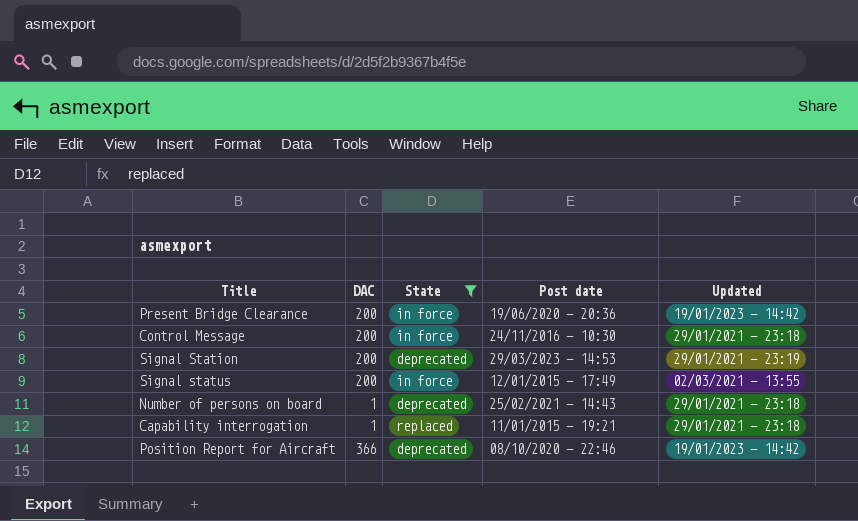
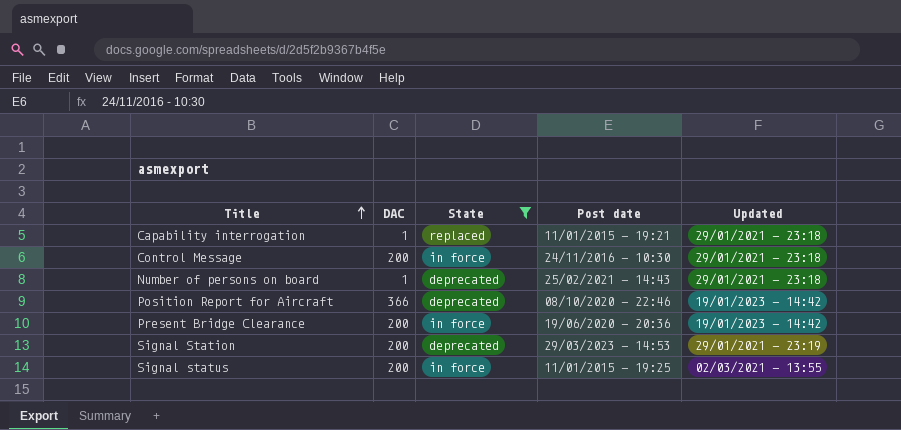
row order: none -> Title ascending
Signal status | Post date: 12/01/2015 - 17:49 -> 11/01/2015 - 19:25

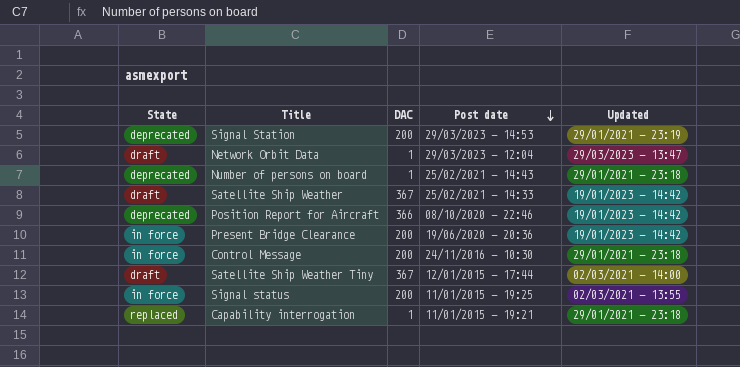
filter: State != draft -> none
row order: Title ascending -> Post date descending
column State | position: 3 -> 1

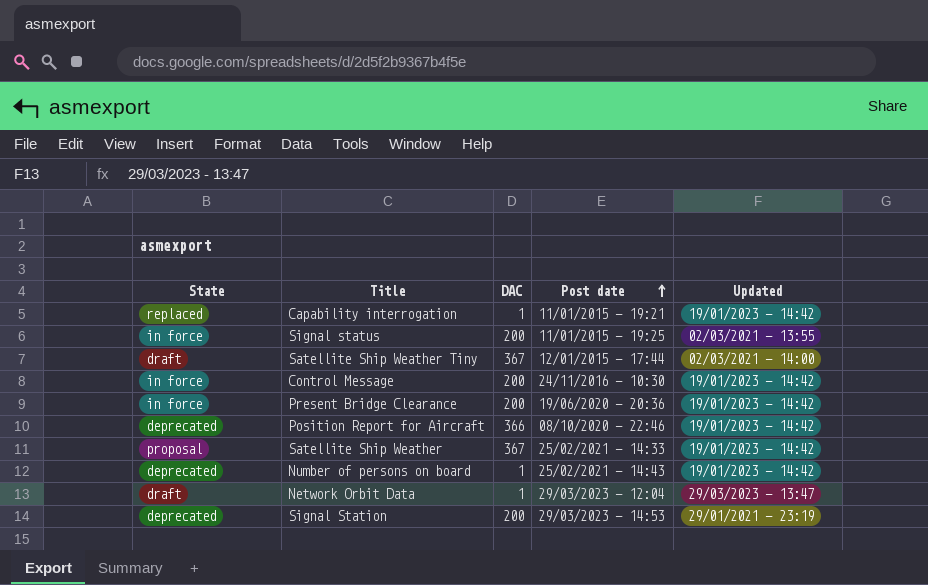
row order: Post date descending -> Post date ascending
Capability interrogation | Updated: 29/01/2021 - 23:18 -> 19/01/2023 - 14:42
Control Message | Updated: 29/01/2021 - 23:18 -> 19/01/2023 - 14:42
Satellite Ship Weather | State: draft -> proposal
Number of persons on board | Updated: 29/01/2021 - 23:18 -> 19/01/2023 - 14:42

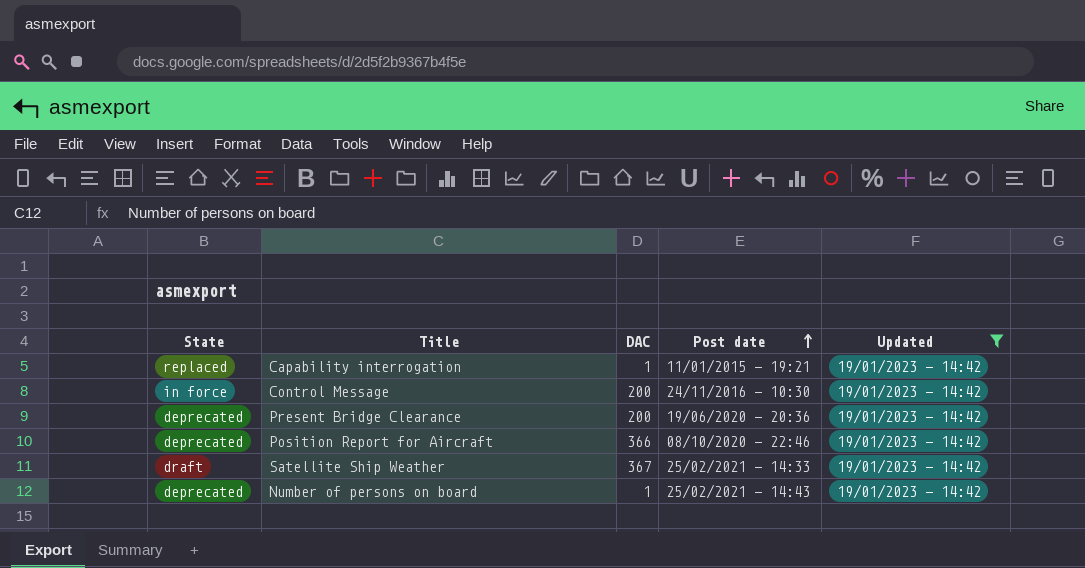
filter: none -> Updated = 19/01/2023 - 14:42
Present Bridge Clearance | State: in force -> deprecated
Satellite Ship Weather | State: proposal -> draft

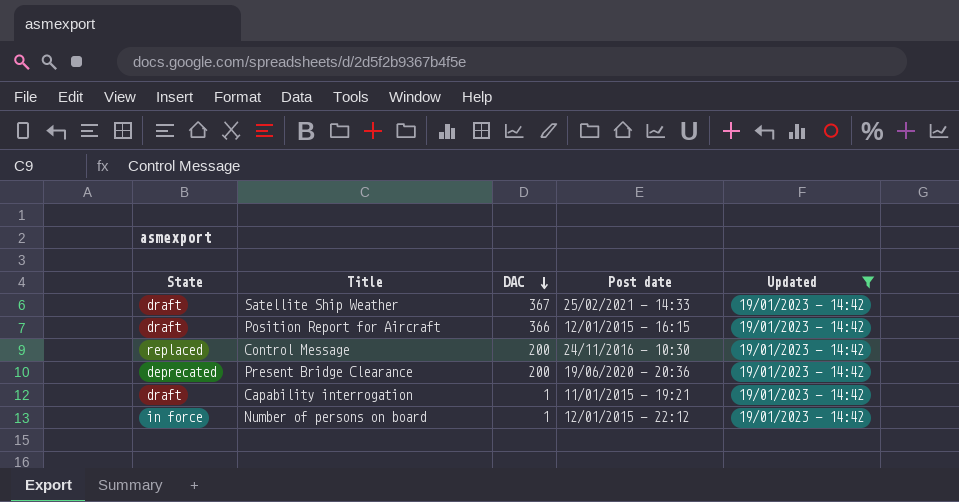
row order: Post date ascending -> DAC descending
Position Report for Aircraft | State: deprecated -> draft
Position Report for Aircraft | Post date: 08/10/2020 - 22:46 -> 12/01/2015 - 16:15
Control Message | State: in force -> replaced
Capability interrogation | State: replaced -> draft
Number of persons on board | State: deprecated -> in force
Number of persons on board | Post date: 25/02/2021 - 14:43 -> 12/01/2015 - 22:12

